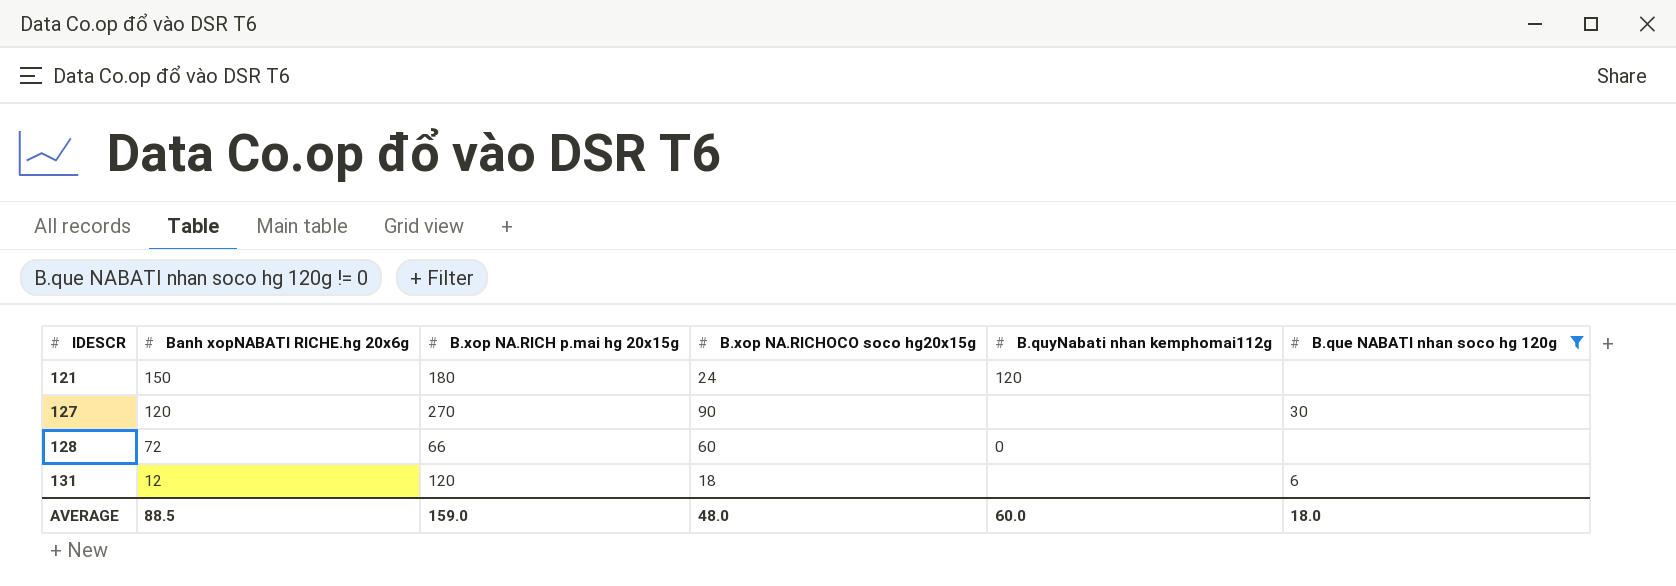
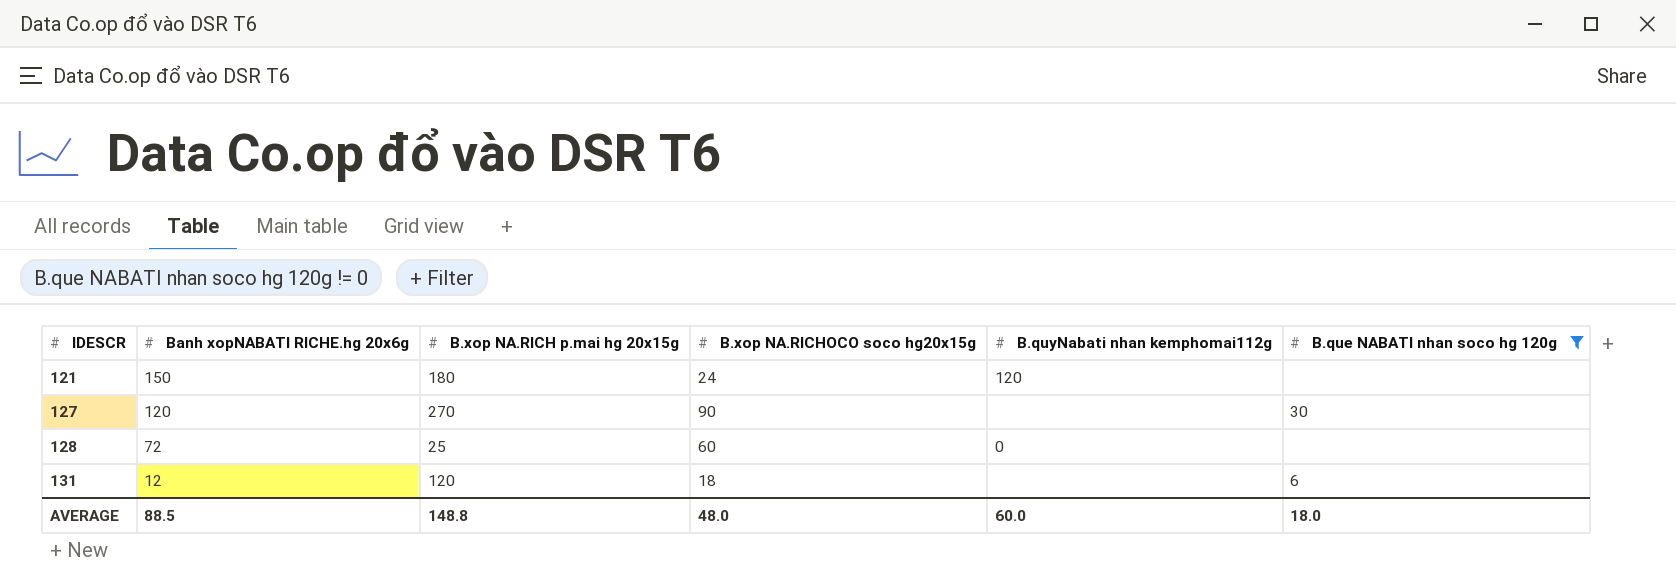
128 | B.xop NA.RICH p.mai hg 20x15g: 66 -> 25
AVERAGE | B.xop NA.RICH p.mai hg 20x15g: 159.0 -> 148.8

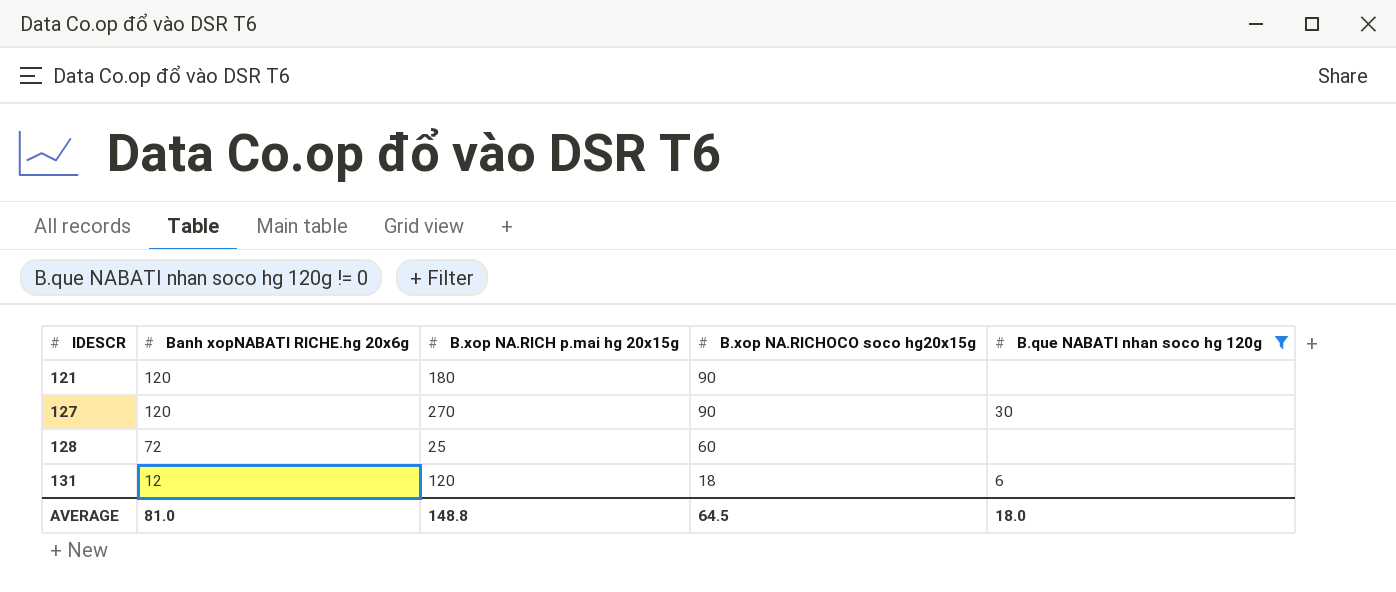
column B.quyNabati nhan kemphomai112g | position: 5 -> none
121 | Banh xopNABATI RICHE.hg 20x6g: 150 -> 120
121 | B.xop NA.RICHOCO soco hg20x15g: 24 -> 90
AVERAGE | Banh xopNABATI RICHE.hg 20x6g: 88.5 -> 81.0
AVERAGE | B.xop NA.RICHOCO soco hg20x15g: 48.0 -> 64.5

